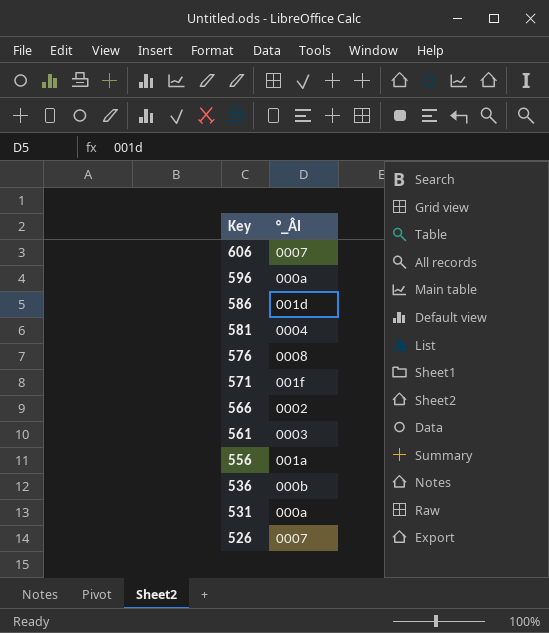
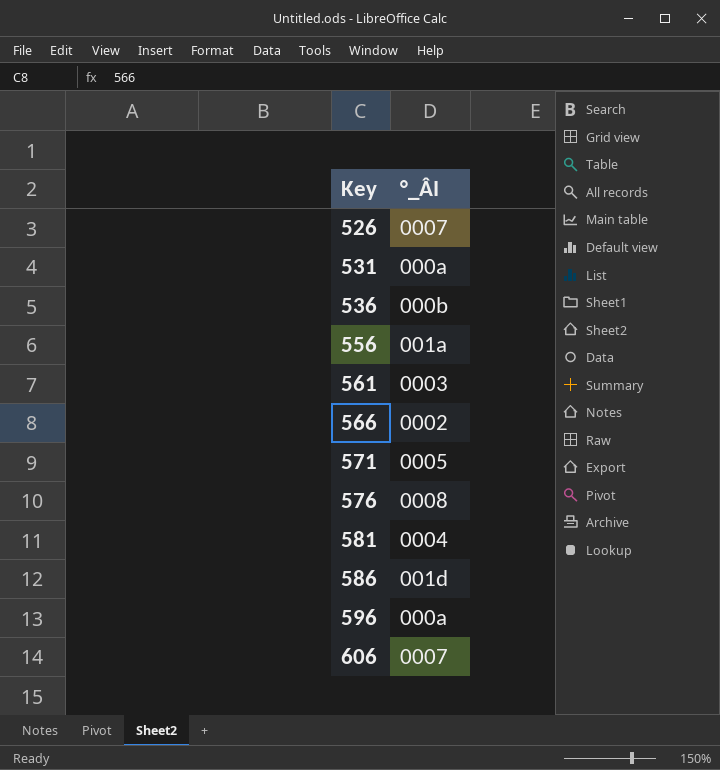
row order: Key descending -> Key ascending
571 | °_ÂI: 001f -> 0005

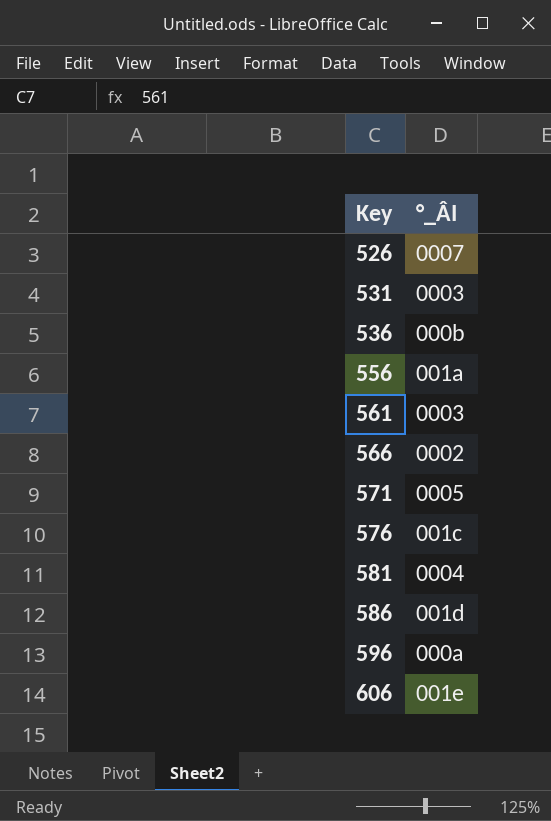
531 | °_ÂI: 000a -> 0003
576 | °_ÂI: 0008 -> 001c
606 | °_ÂI: 0007 -> 001e

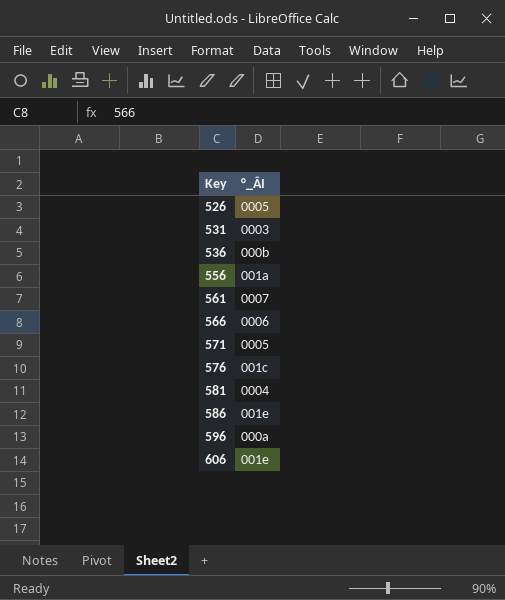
526 | °_ÂI: 0007 -> 0005
561 | °_ÂI: 0003 -> 0007
566 | °_ÂI: 0002 -> 0006
586 | °_ÂI: 001d -> 001e

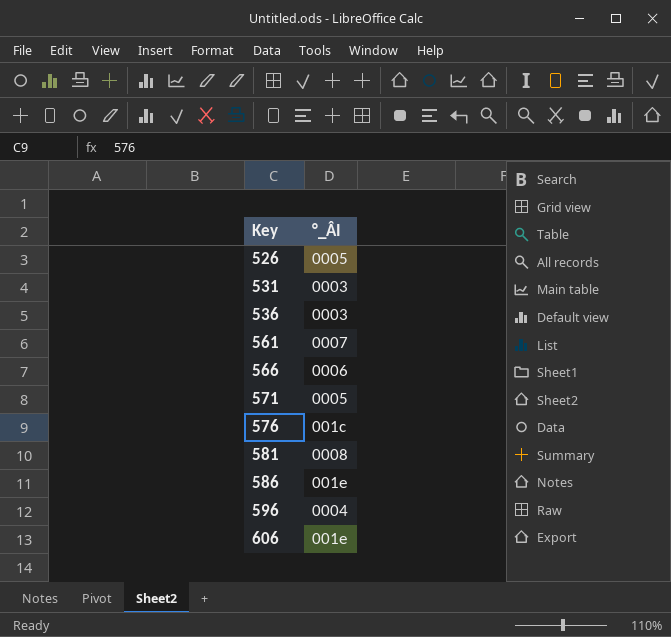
row 556: 001a -> none
536 | °_ÂI: 000b -> 0003
581 | °_ÂI: 0004 -> 0008
596 | °_ÂI: 000a -> 0004

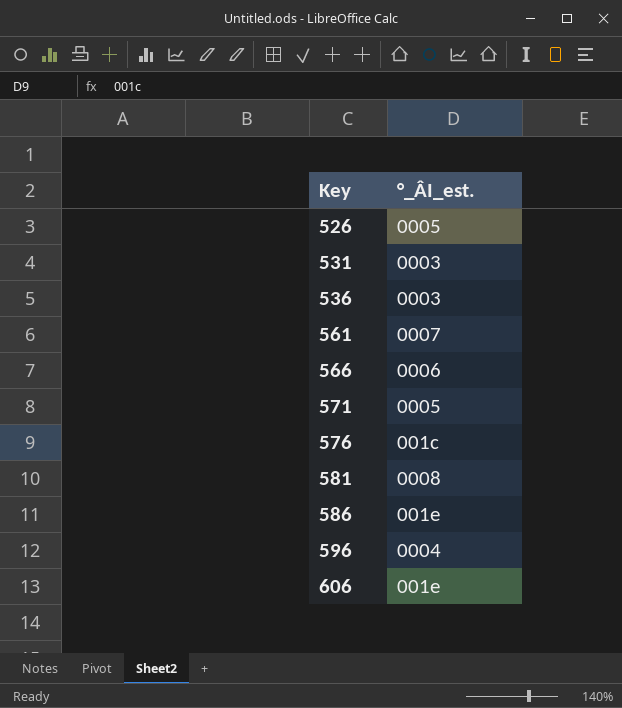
column name: °_ÂI -> °_ÂI_est.

